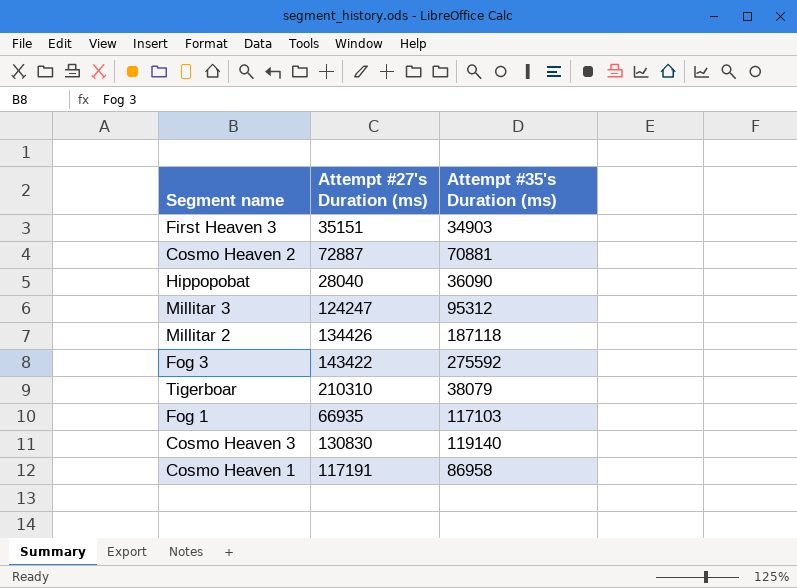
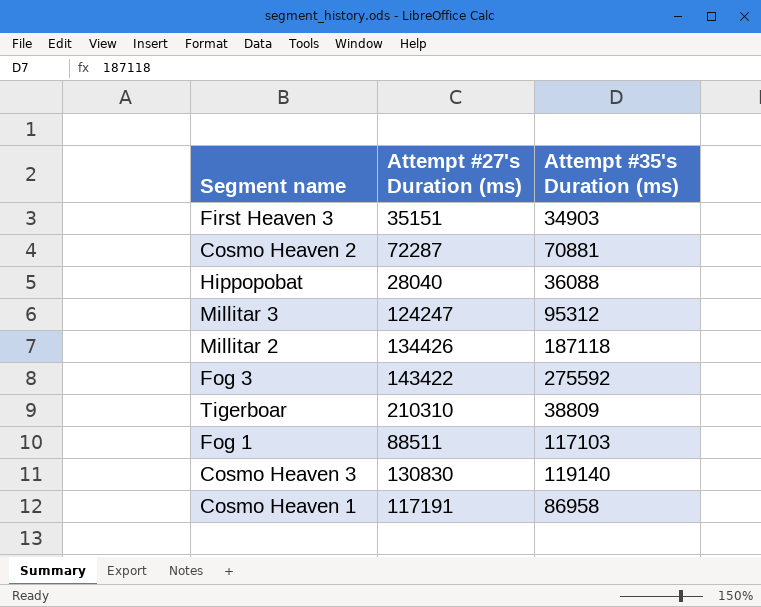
Cosmo Heaven 2 | Attempt #27's Duration (ms): 72887 -> 72287
Hippopobat | Attempt #35's Duration (ms): 36090 -> 36088
Tigerboar | Attempt #35's Duration (ms): 38079 -> 38809
Fog 1 | Attempt #27's Duration (ms): 66935 -> 88511

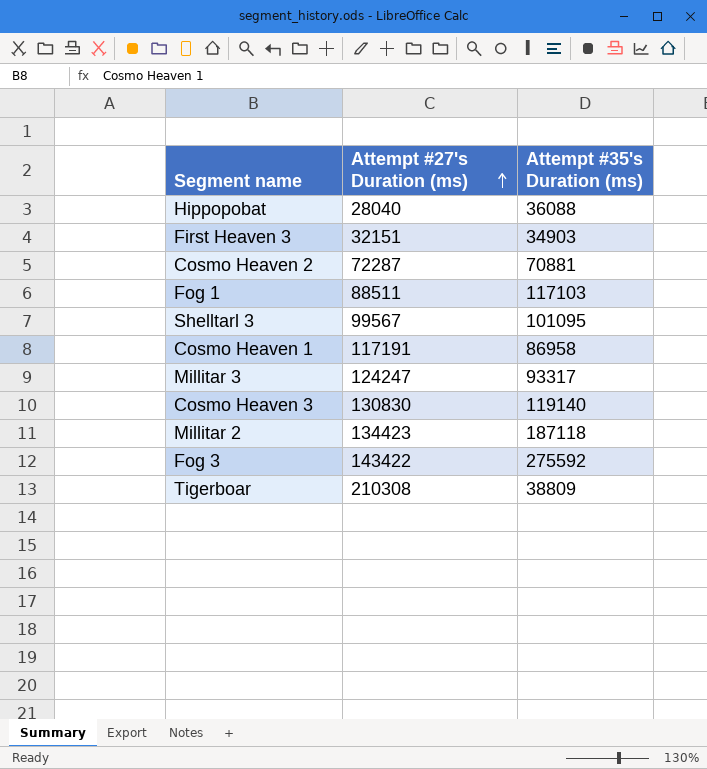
row order: none -> Attempt #27's Duration (ms) ascending
First Heaven 3 | Attempt #27's Duration (ms): 35151 -> 32151
row Shelltarl 3: none -> 99567 | 101095
Millitar 3 | Attempt #35's Duration (ms): 95312 -> 93317
Millitar 2 | Attempt #27's Duration (ms): 134426 -> 134423
Tigerboar | Attempt #27's Duration (ms): 210310 -> 210308

